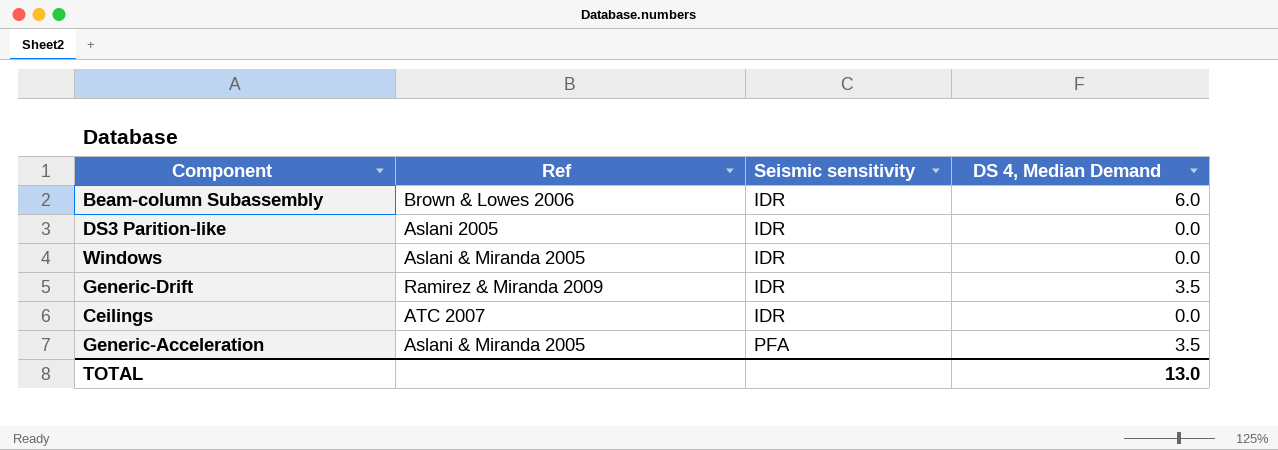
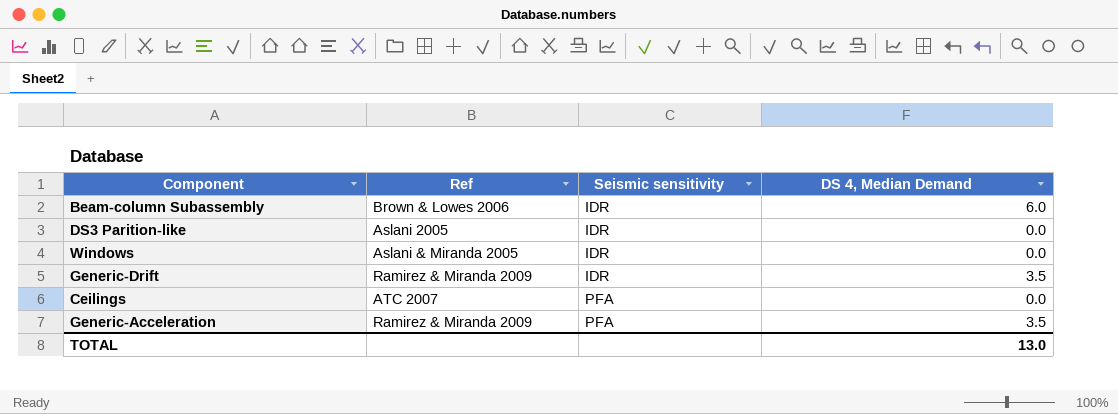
Ceilings | Seismic sensitivity: IDR -> PFA
Generic-Acceleration | Ref: Aslani & Miranda 2005 -> Ramirez & Miranda 2009

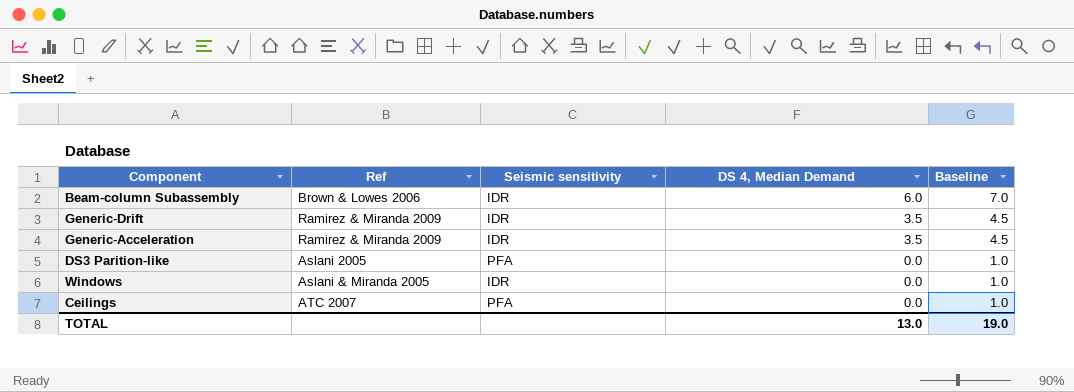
row order: Seismic sensitivity ascending -> DS 4, Median Demand descending
column Baseline | formula: none -> [DS 4, Median Demand] + 1
Generic-Acceleration | Seismic sensitivity: PFA -> IDR
DS3 Parition-like | Seismic sensitivity: IDR -> PFA

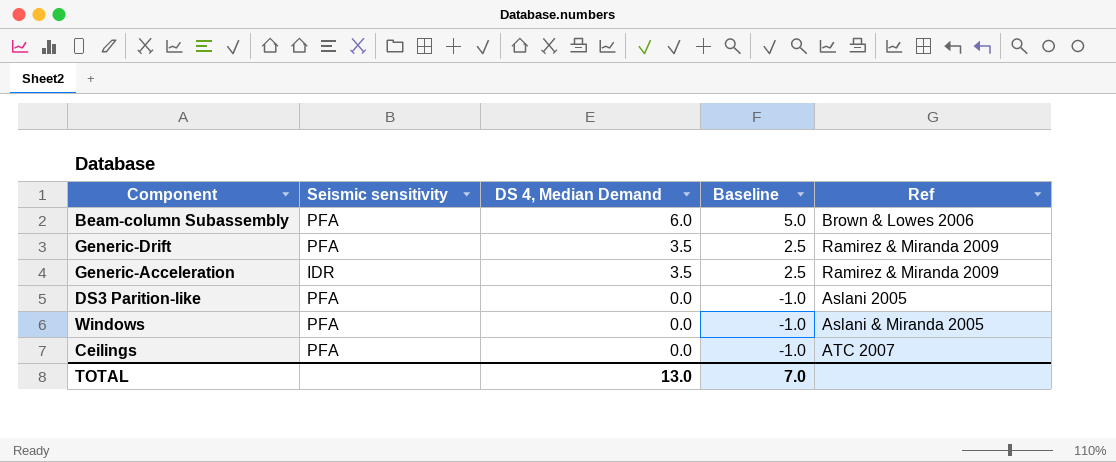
column Baseline | formula: [DS 4, Median Demand] + 1 -> [DS 4, Median Demand] - 1
column Ref | position: 2 -> 5
Beam-column Subassembly | Seismic sensitivity: IDR -> PFA
Generic-Drift | Seismic sensitivity: IDR -> PFA
Windows | Seismic sensitivity: IDR -> PFA
TOTAL | Baseline: 19.0 -> 7.0

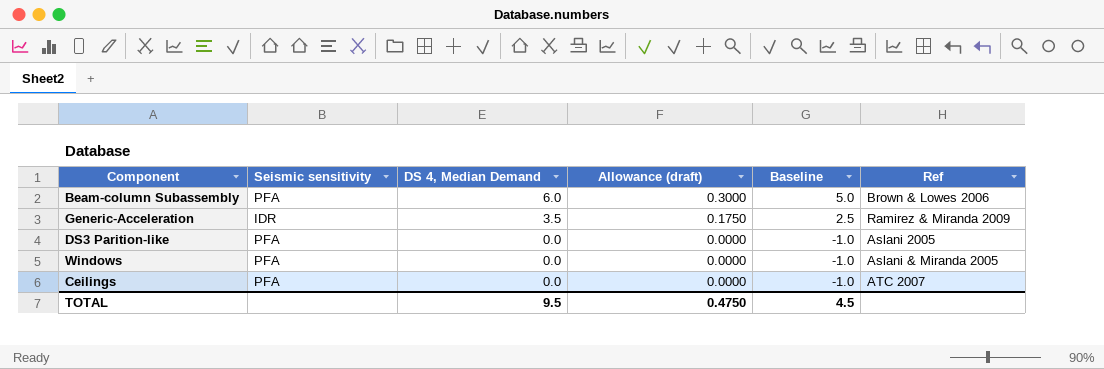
column Allowance (draft) | formula: none -> [DS 4, Median Demand] * 0.05
row Generic-Drift: PFA | 3.5 | 2.5 | Ramirez & Miranda 2009 -> none
TOTAL | DS 4, Median Demand: 13.0 -> 9.5
TOTAL | Baseline: 7.0 -> 4.5

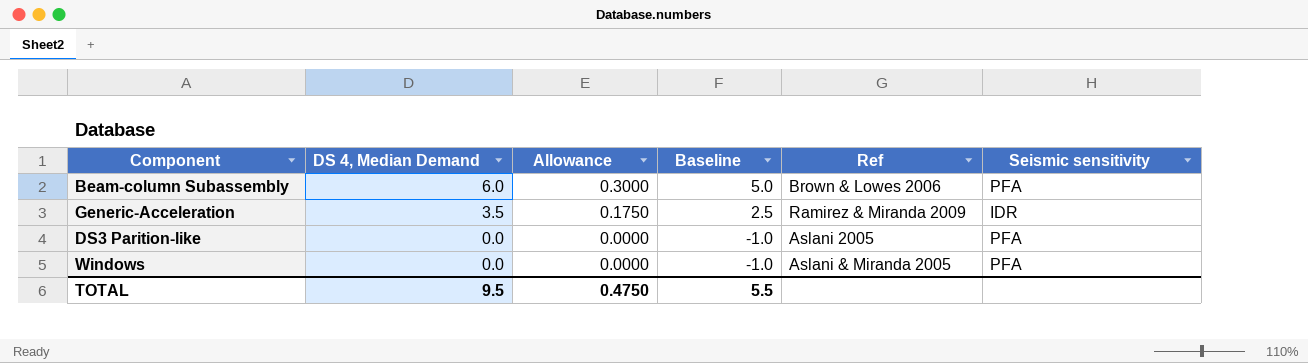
column name: Allowance (draft) -> Allowance
column Seismic sensitivity | position: 2 -> 6
row Ceilings: PFA | 0.0 | 0.0000 | -1.0 | ATC 2007 -> none
TOTAL | Baseline: 4.5 -> 5.5

